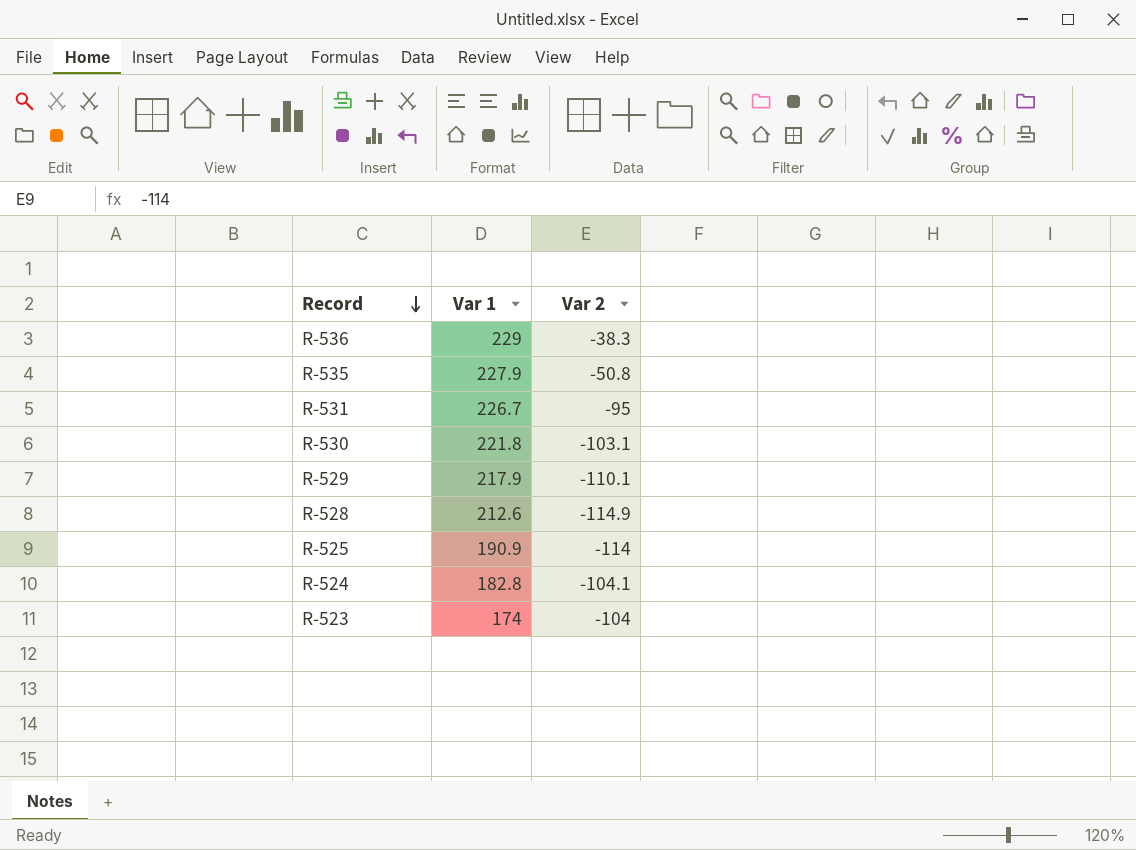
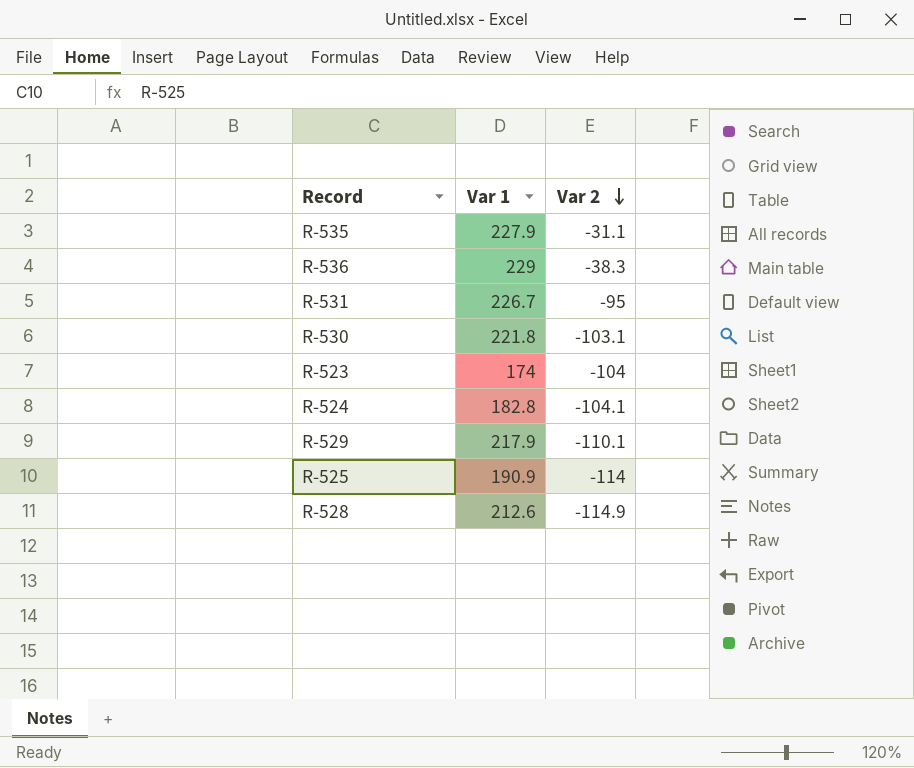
row order: Record descending -> Var 2 descending
R-535 | Var 2: -50.8 -> -31.1

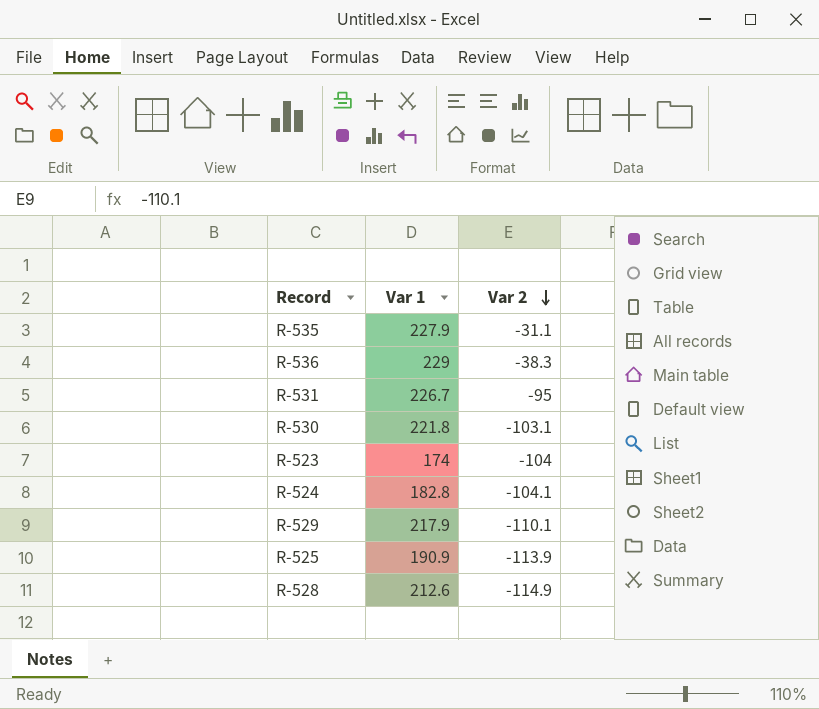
R-525 | Var 2: -114 -> -113.9

